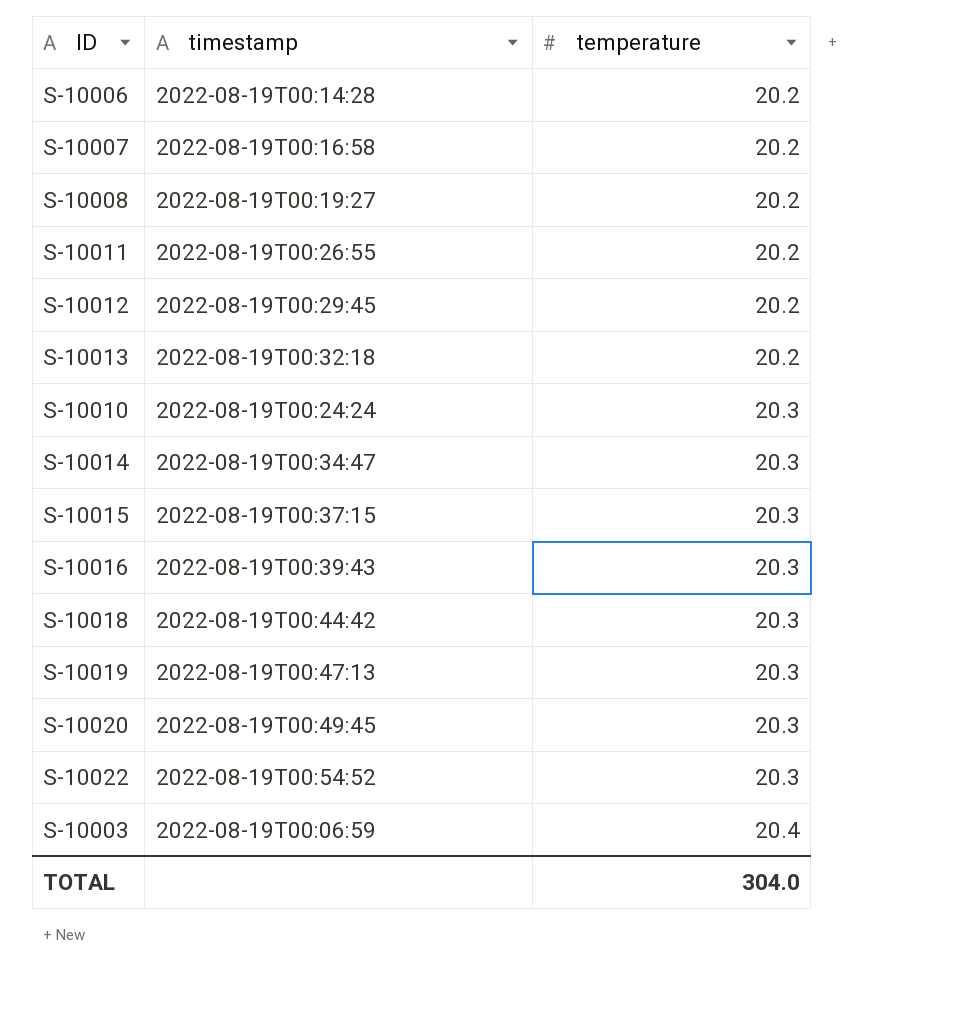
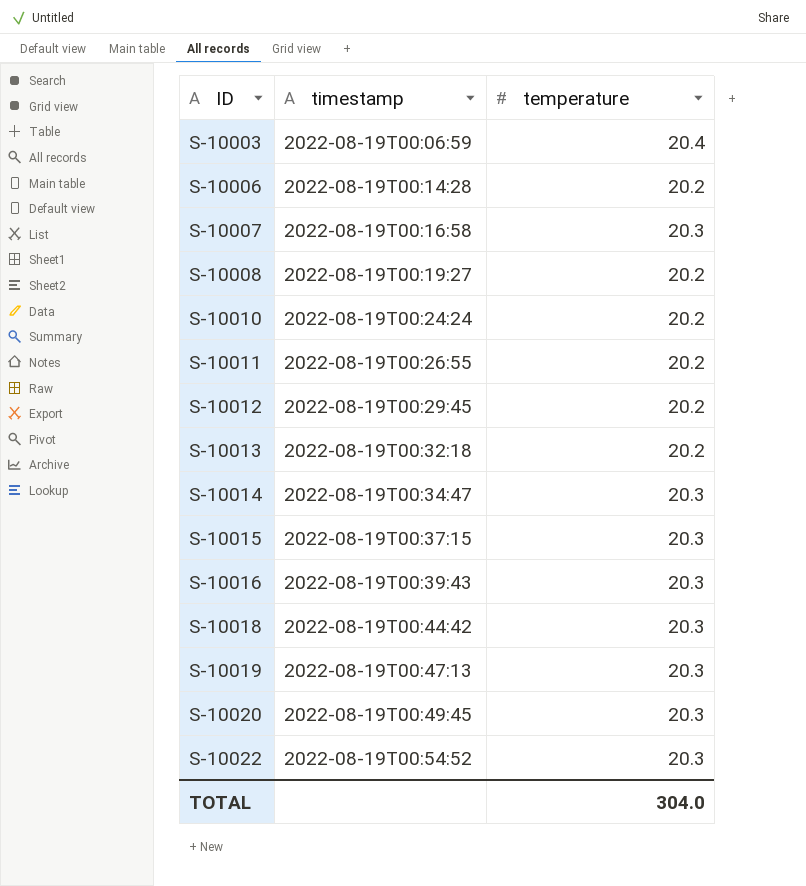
row order: temperature ascending -> ID ascending
S-10007 | temperature: 20.2 -> 20.3
S-10010 | temperature: 20.3 -> 20.2

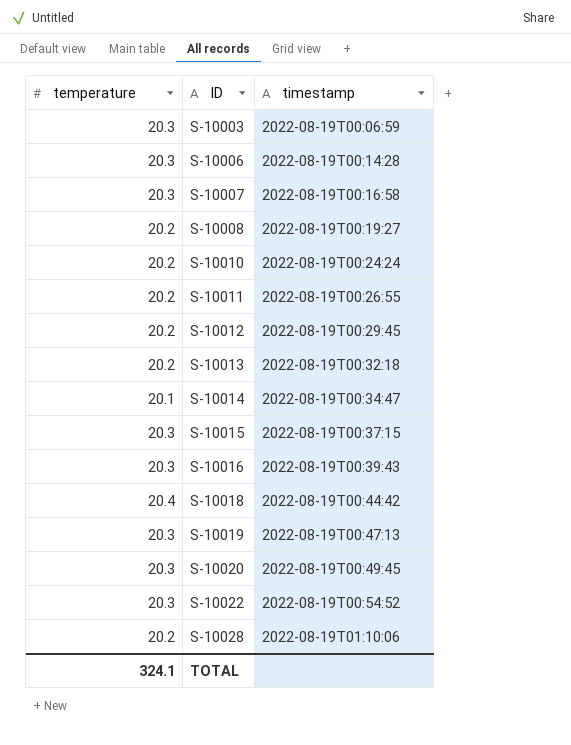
column temperature | position: 3 -> 1
S-10003 | temperature: 20.4 -> 20.3
S-10006 | temperature: 20.2 -> 20.3
S-10014 | temperature: 20.3 -> 20.1
S-10018 | temperature: 20.3 -> 20.4
row S-10028: none -> 20.2 | 2022-08-19T01:10:06
TOTAL | temperature: 304.0 -> 324.1

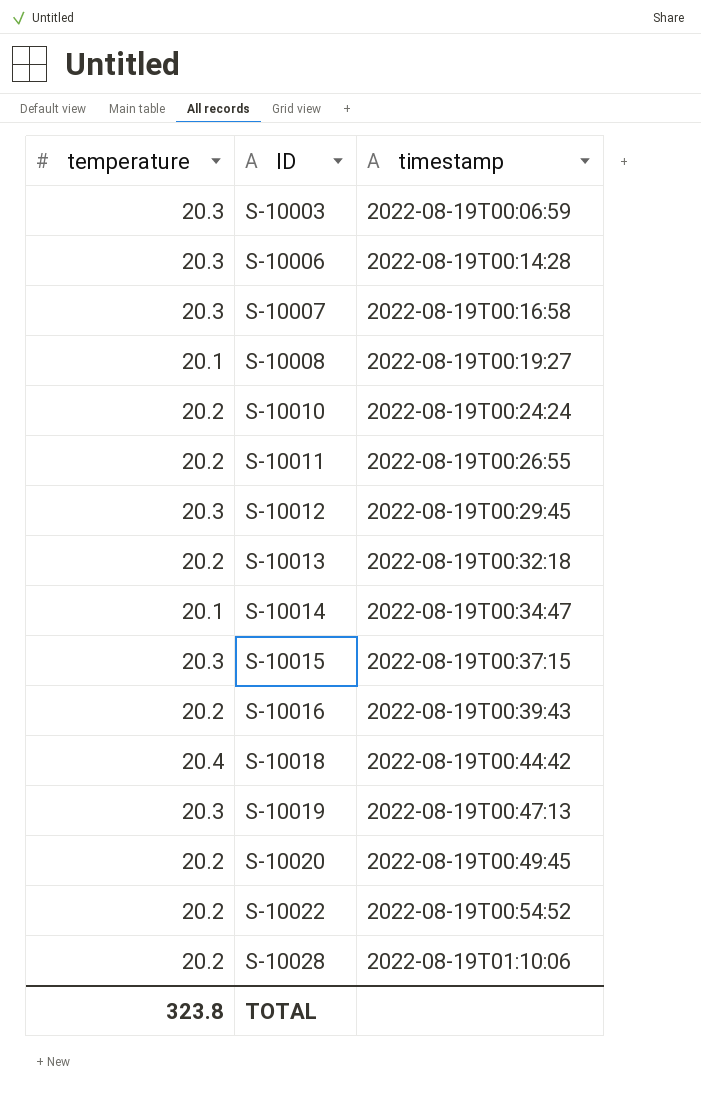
S-10008 | temperature: 20.2 -> 20.1
S-10012 | temperature: 20.2 -> 20.3
S-10016 | temperature: 20.3 -> 20.2
S-10020 | temperature: 20.3 -> 20.2
S-10022 | temperature: 20.3 -> 20.2
TOTAL | temperature: 324.1 -> 323.8

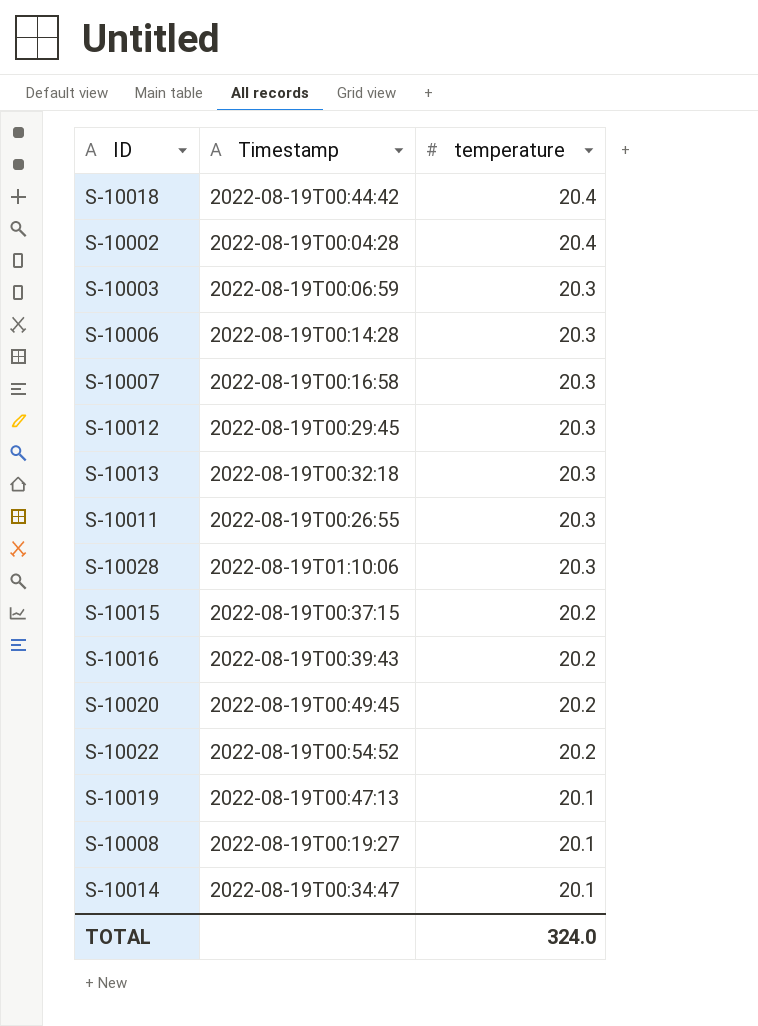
row order: ID ascending -> temperature descending
column name: timestamp -> Timestamp
column temperature | position: 1 -> 3
row S-10010: 20.2 | 2022-08-19T00:24:24 -> none
row S-10002: none -> 2022-08-19T00:04:28 | 20.4
S-10013 | temperature: 20.2 -> 20.3
S-10011 | temperature: 20.2 -> 20.3
S-10028 | temperature: 20.2 -> 20.3
S-10015 | temperature: 20.3 -> 20.2
S-10019 | temperature: 20.3 -> 20.1
TOTAL | temperature: 323.8 -> 324.0

